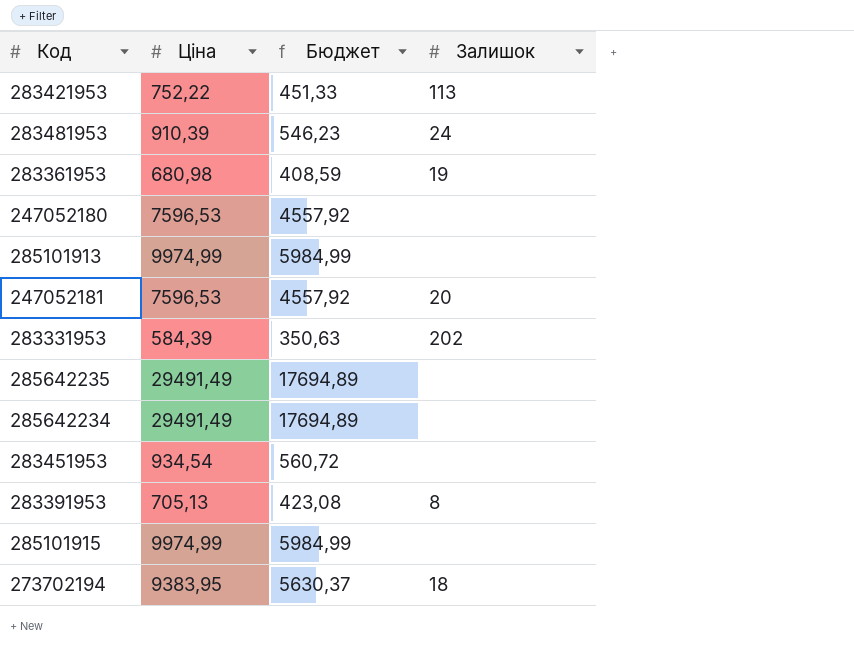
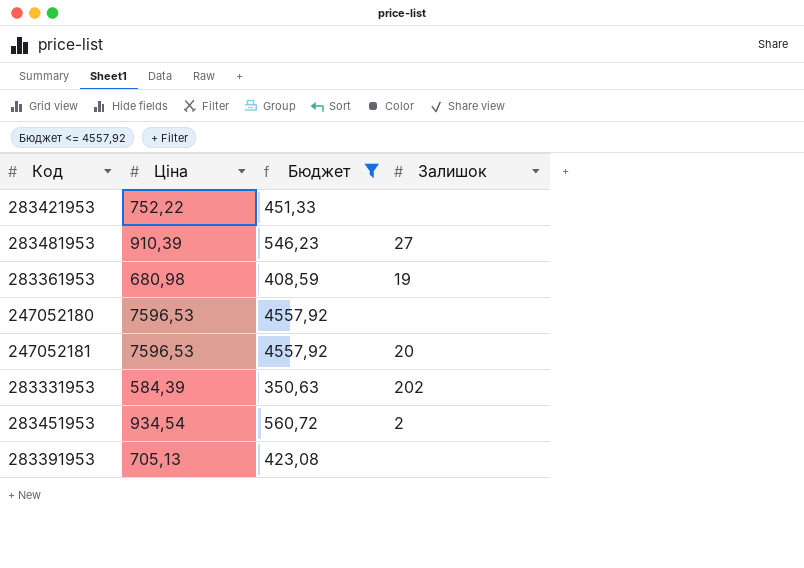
filter: none -> Бюджет <= 4557,92
283421953 | Залишок: 113 -> none
283481953 | Залишок: 24 -> 27
283451953 | Залишок: none -> 2
283391953 | Залишок: 8 -> none

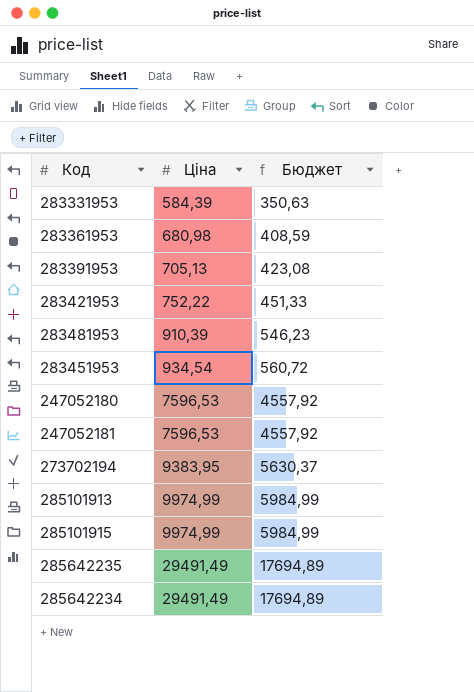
filter: Бюджет <= 4557,92 -> none
row order: none -> Ціна ascending
column Залишок | position: 4 -> none

